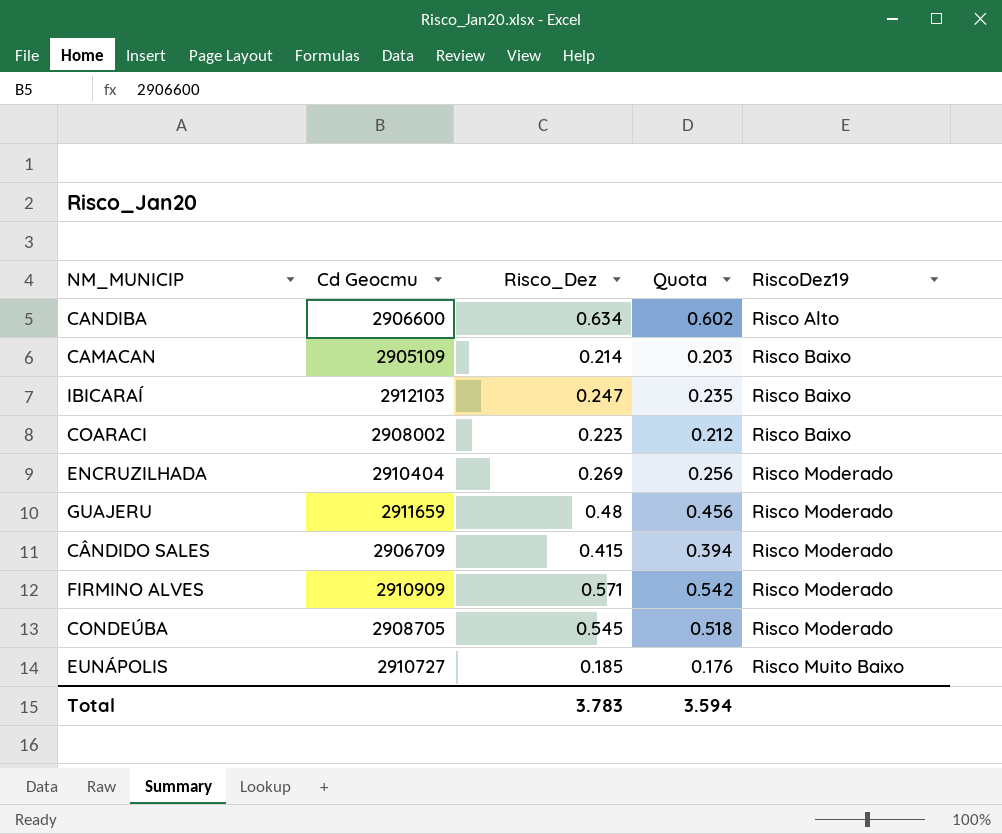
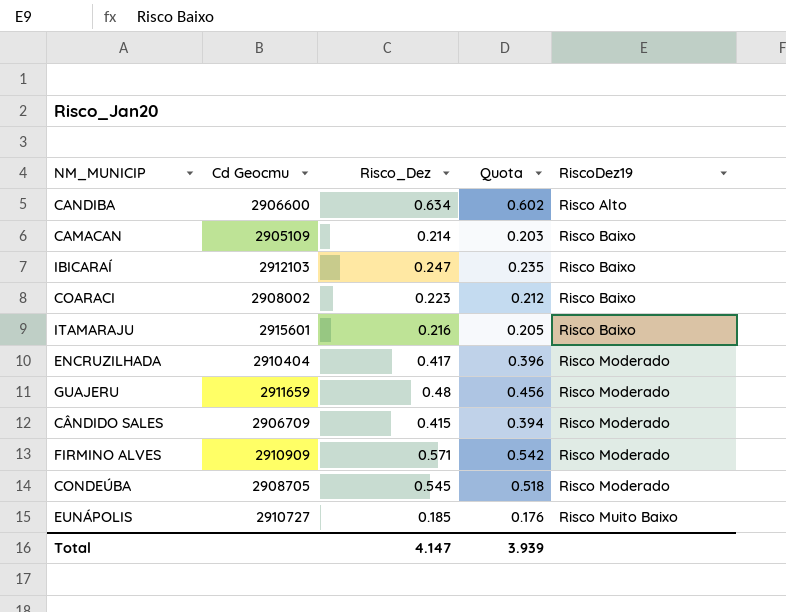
row ITAMARAJU: none -> 2915601 | 0.216 | 0.205 | Risco Baixo
ENCRUZILHADA | Risco_Dez: 0.269 -> 0.417
ENCRUZILHADA | Quota: 0.256 -> 0.396
Total | Risco_Dez: 3.783 -> 4.147
Total | Quota: 3.594 -> 3.939

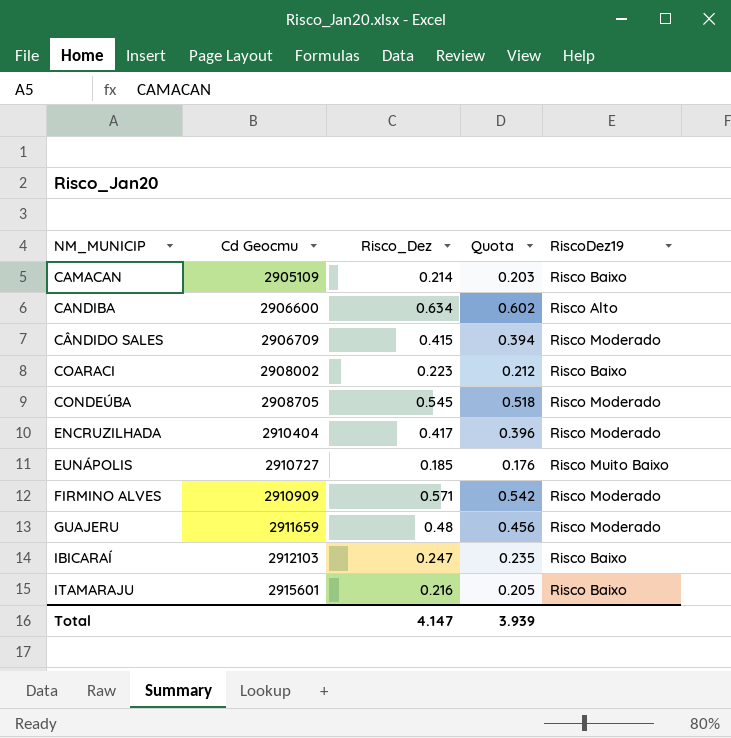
row order: RiscoDez19 ascending -> NM_MUNICIP ascending

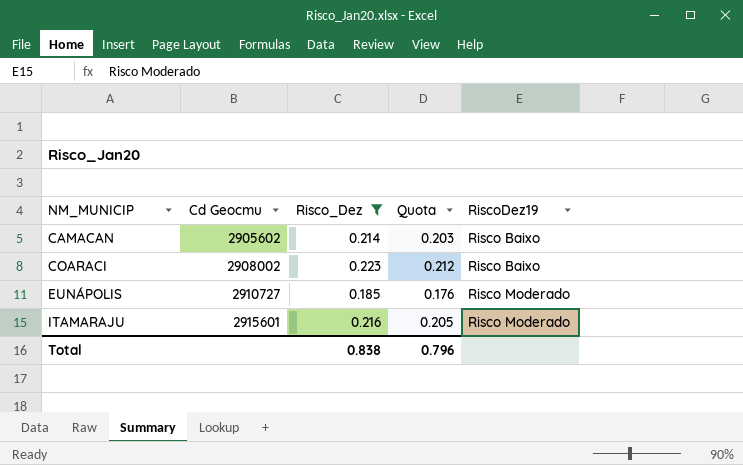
filter: none -> Risco_Dez <= 0.223
CAMACAN | Cd Geocmu: 2905109 -> 2905602
EUNÁPOLIS | RiscoDez19: Risco Muito Baixo -> Risco Moderado
ITAMARAJU | RiscoDez19: Risco Baixo -> Risco Moderado
Total | Risco_Dez: 4.147 -> 0.838
Total | Quota: 3.939 -> 0.796

